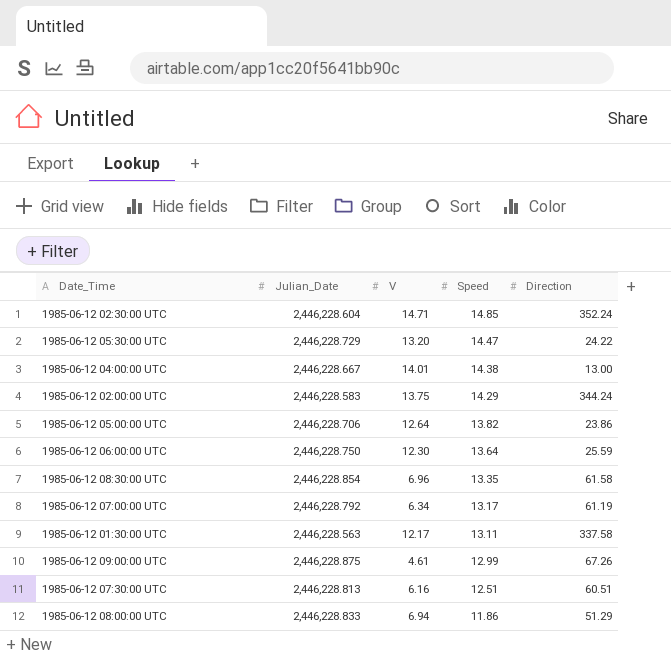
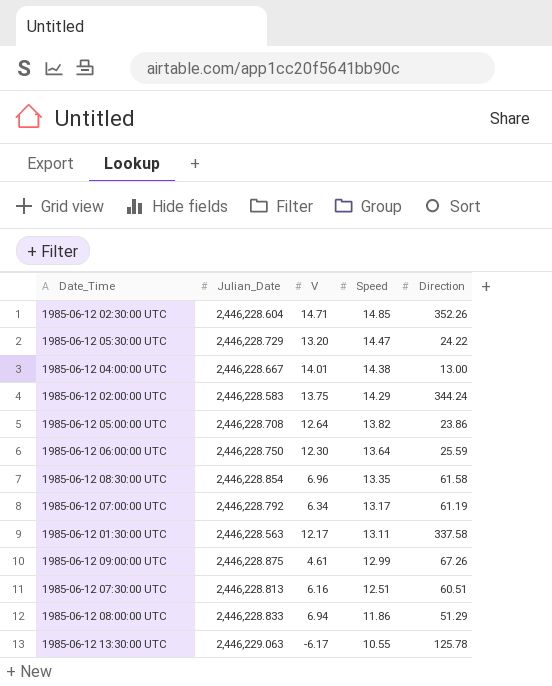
1985-06-12 02:30:00 UTC | Direction: 352.24 -> 352.26
1985-06-12 05:00:00 UTC | Julian_Date: 2,446,228.706 -> 2,446,228.708
row 1985-06-12 13:30:00 UTC: none -> 2,446,229.063 | -6.17 | 10.55 | 125.78

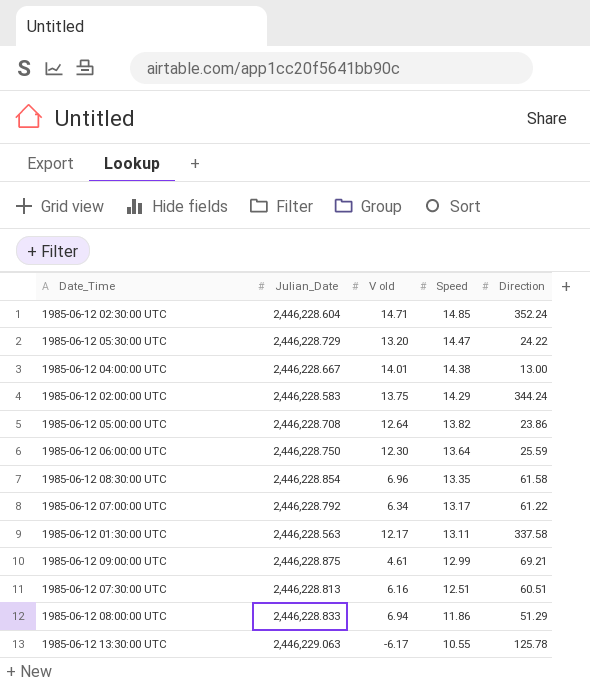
column name: V -> V old
1985-06-12 02:30:00 UTC | Direction: 352.26 -> 352.24
1985-06-12 07:00:00 UTC | Direction: 61.19 -> 61.22
1985-06-12 09:00:00 UTC | Direction: 67.26 -> 69.21

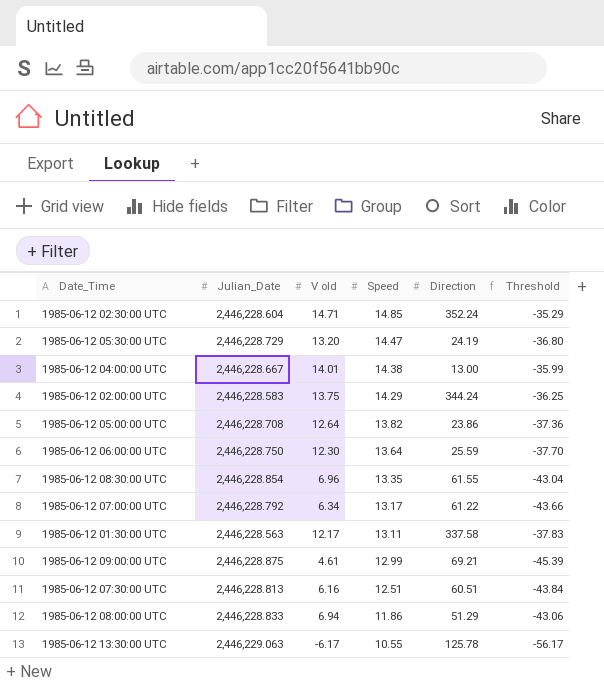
column Threshold | formula: none -> [V old] - 50
1985-06-12 05:30:00 UTC | Direction: 24.22 -> 24.19
1985-06-12 08:30:00 UTC | Direction: 61.58 -> 61.55

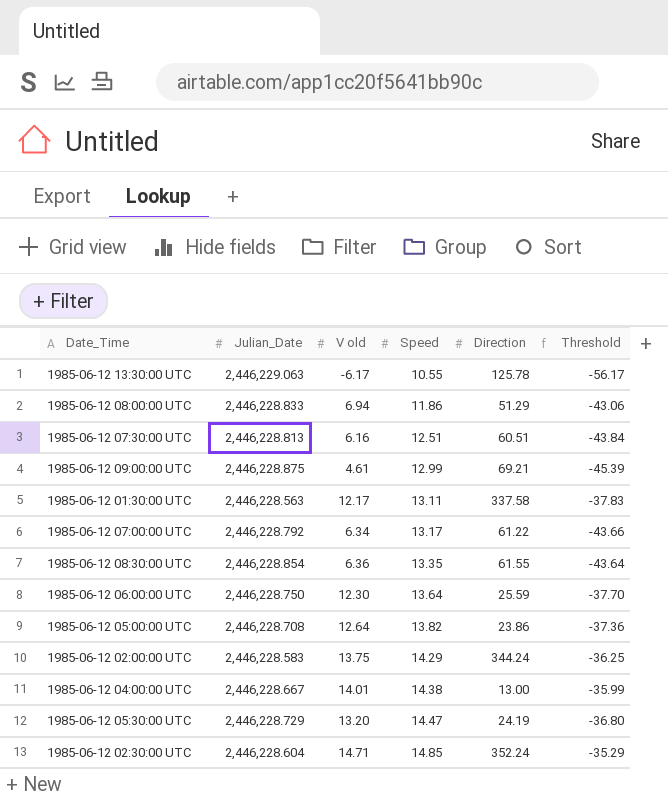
row order: Speed descending -> Speed ascending
1985-06-12 08:30:00 UTC | V old: 6.96 -> 6.36
1985-06-12 08:30:00 UTC | Threshold: -43.04 -> -43.64

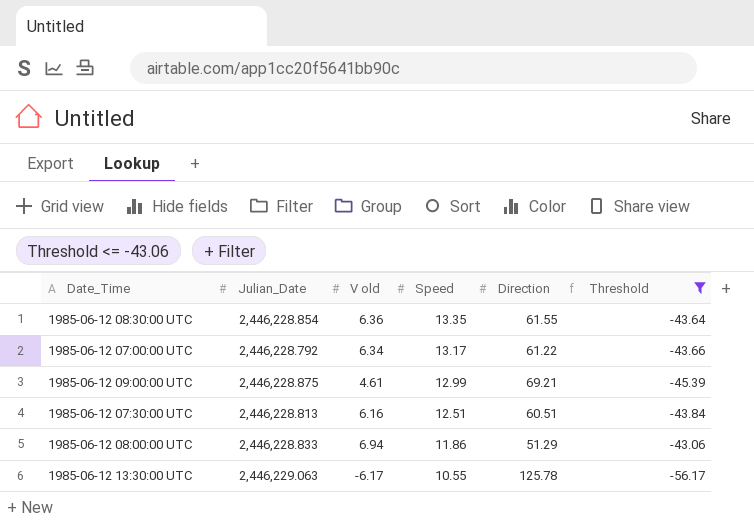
filter: none -> Threshold <= -43.06
row order: Speed ascending -> Speed descending

